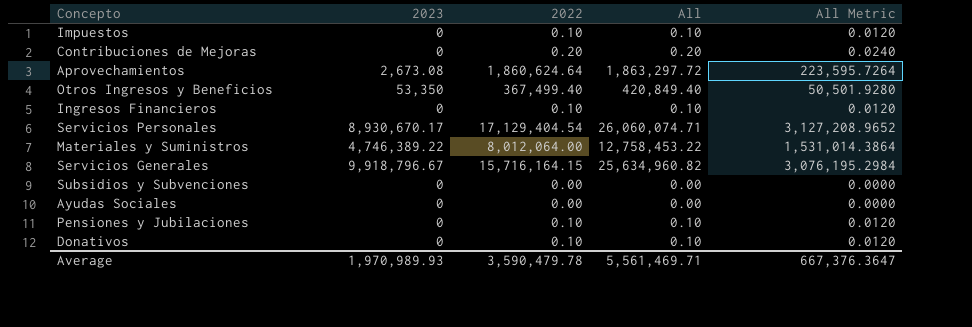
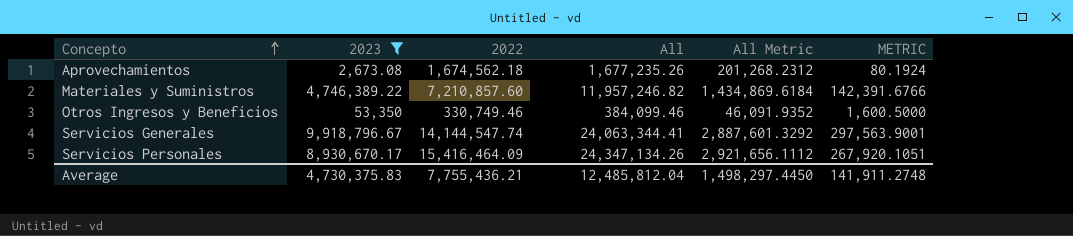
filter: none -> 2023 != 0
row order: none -> Concepto ascending
column METRIC | formula: none -> [2023] * 0.03
Aprovechamientos | 2022: 1,860,624.64 -> 1,674,562.18
Aprovechamientos | All: 1,863,297.72 -> 1,677,235.26
Aprovechamientos | All Metric: 223,595.7264 -> 201,268.2312
Materiales y Suministros | 2022: 8,012,064.00 -> 7,210,857.60
Materiales y Suministros | All: 12,758,453.22 -> 11,957,246.82
Materiales y Suministros | All Metric: 1,531,014.3864 -> 1,434,869.6184
Otros Ingresos y Beneficios | 2022: 367,499.40 -> 330,749.46
Otros Ingresos y Beneficios | All: 420,849.40 -> 384,099.46
Otros Ingresos y Beneficios | All Metric: 50,501.9280 -> 46,091.9352
Servicios Generales | 2022: 15,716,164.15 -> 14,144,547.74
Servicios Generales | All: 25,634,960.82 -> 24,063,344.41
Servicios Generales | All Metric: 3,076,195.2984 -> 2,887,601.3292
Servicios Personales | 2022: 17,129,404.54 -> 15,416,464.09
Servicios Personales | All: 26,060,074.71 -> 24,347,134.26
Servicios Personales | All Metric: 3,127,208.9652 -> 2,921,656.1112
Average | 2023: 1,970,989.93 -> 4,730,375.83
Average | 2022: 3,590,479.78 -> 7,755,436.21
Average | All: 5,561,469.71 -> 12,485,812.04
Average | All Metric: 667,376.3647 -> 1,498,297.4450

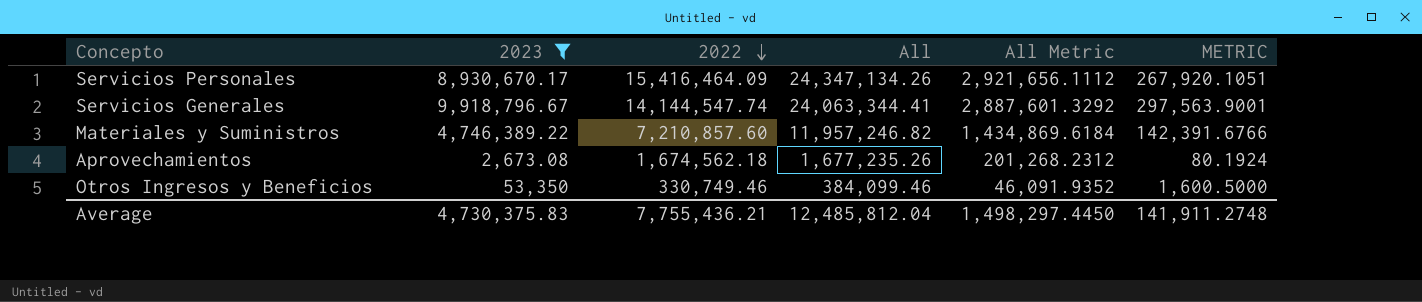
row order: Concepto ascending -> 2022 descending

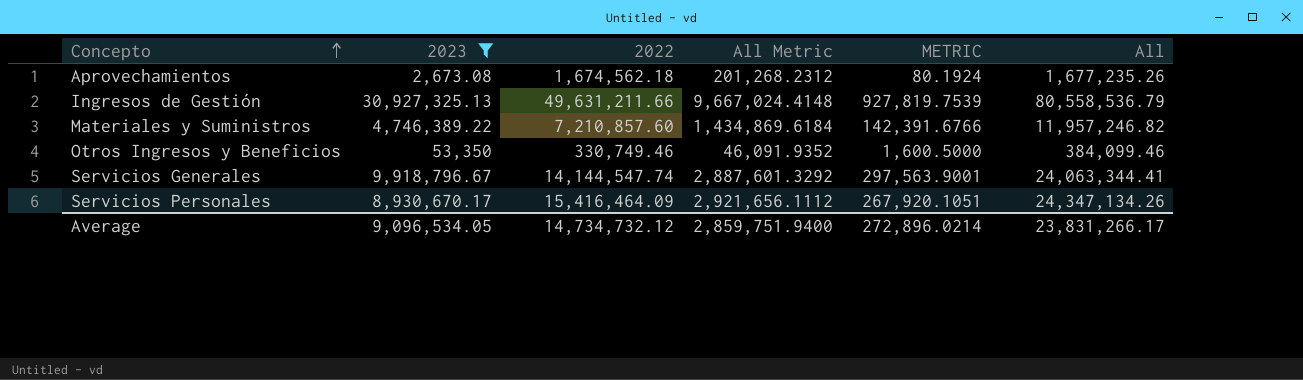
row order: 2022 descending -> Concepto ascending
column All | position: 4 -> 6
row Ingresos de Gestión: none -> 30,927,325.13 | 49,631,211.66 | 9,667,024.4148 | 927,819.7539 | 80,558,536.79
Average | 2023: 4,730,375.83 -> 9,096,534.05
Average | 2022: 7,755,436.21 -> 14,734,732.12
Average | All Metric: 1,498,297.4450 -> 2,859,751.9400
Average | METRIC: 141,911.2748 -> 272,896.0214
Average | All: 12,485,812.04 -> 23,831,266.17

